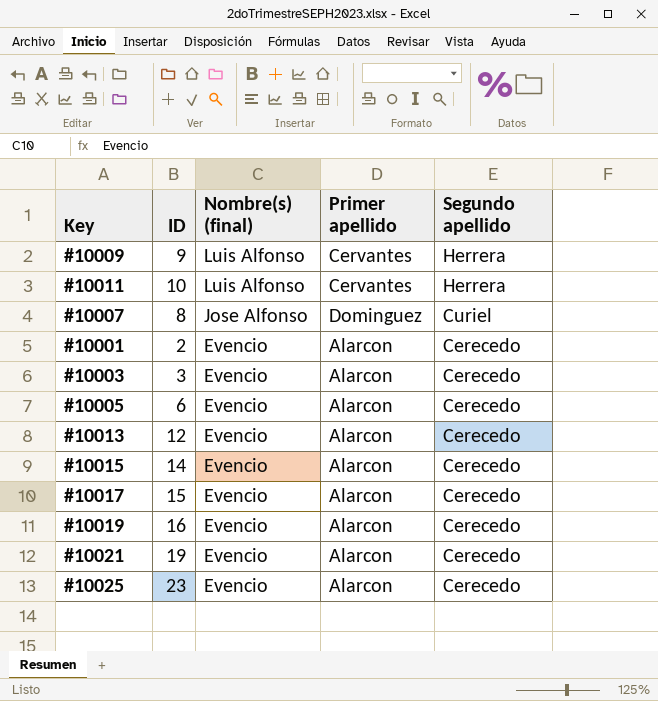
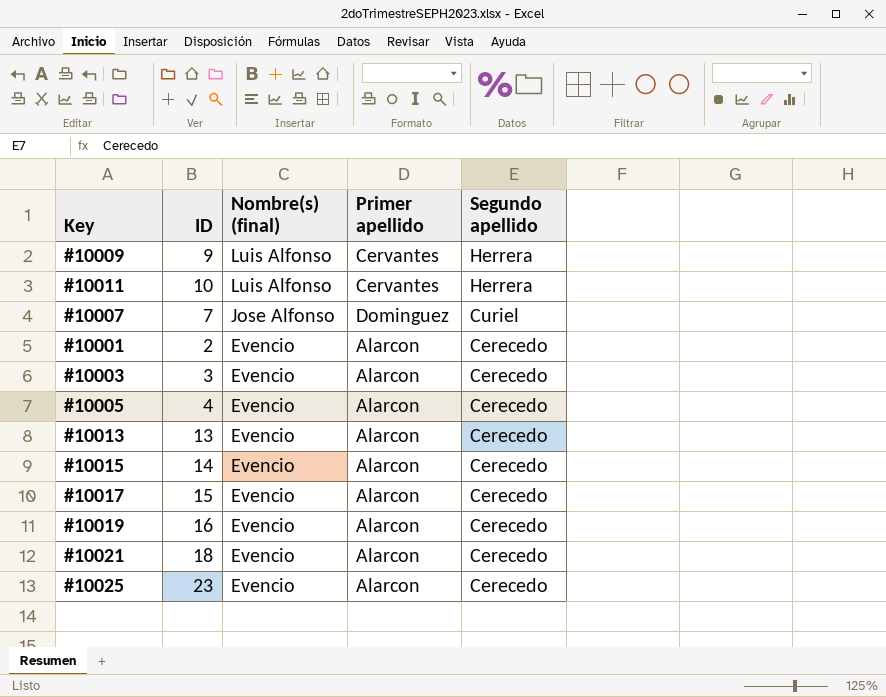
#10007 | ID: 8 -> 7
#10005 | ID: 6 -> 4
#10013 | ID: 12 -> 13
#10021 | ID: 19 -> 18

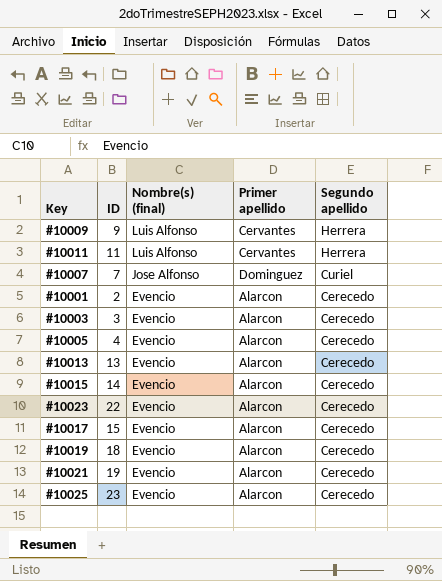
#10011 | ID: 10 -> 11
row #10023: none -> 22 | Evencio | Alarcon | Cerecedo
#10019 | ID: 16 -> 18
#10021 | ID: 18 -> 19

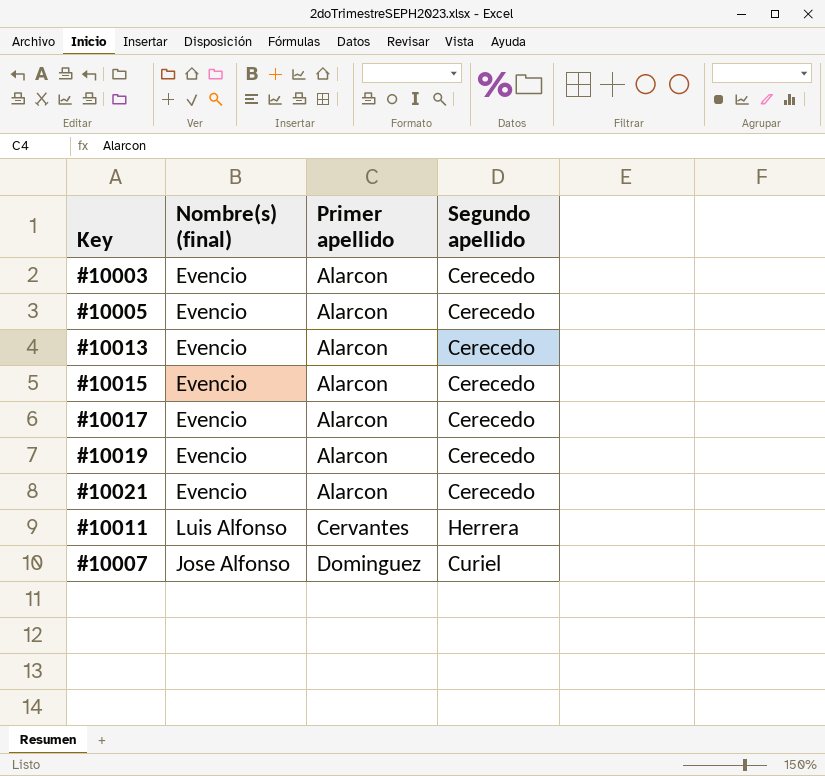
row order: Nombre(s) (final) descending -> Primer apellido ascending
column ID | position: 2 -> none
row #10009: 9 | Luis Alfonso | Cervantes | Herrera -> none
row #10001: 2 | Evencio | Alarcon | Cerecedo -> none
row #10023: 22 | Evencio | Alarcon | Cerecedo -> none
row #10025: 23 | Evencio | Alarcon | Cerecedo -> none

